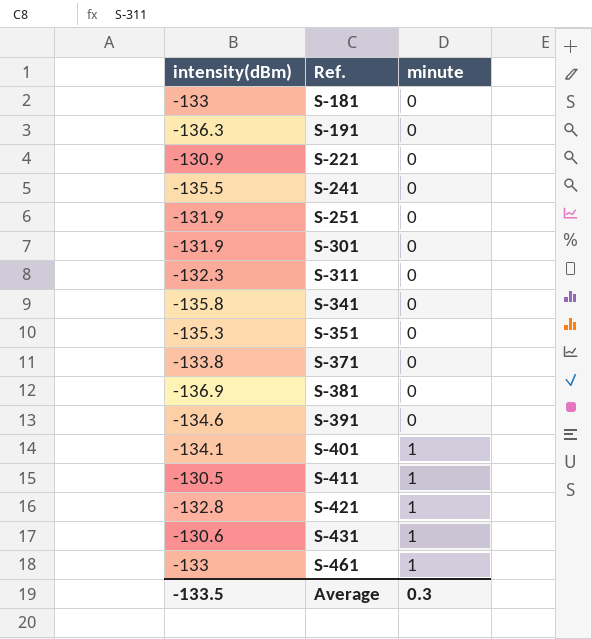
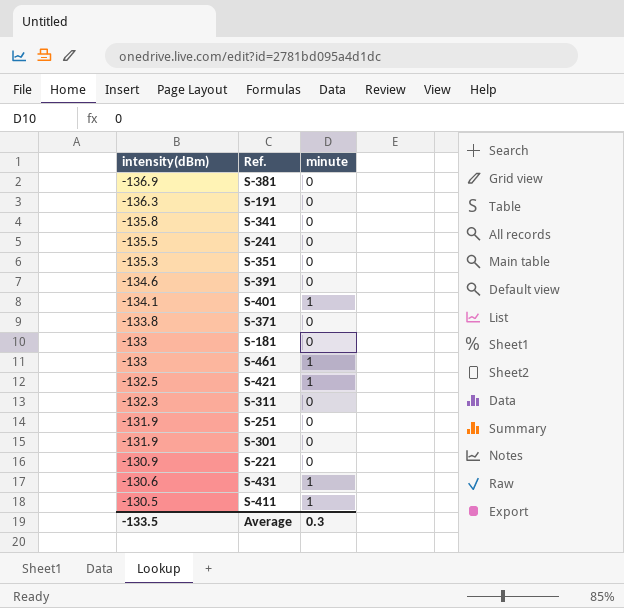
row order: Ref. ascending -> intensity(dBm) ascending
S-421 | intensity(dBm): -132.8 -> -132.5

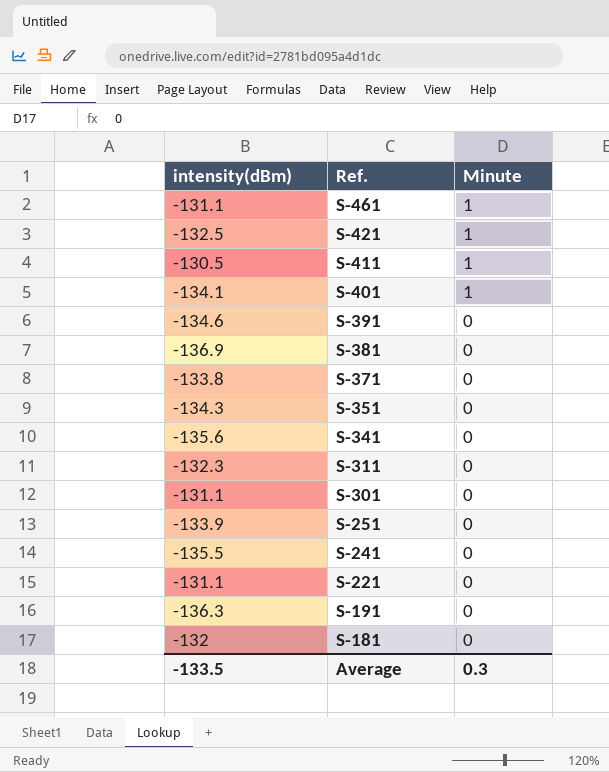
row order: intensity(dBm) ascending -> Ref. descending
column name: minute -> Minute
row S-431: -130.6 | 1 -> none
S-461 | intensity(dBm): -133 -> -131.1
S-351 | intensity(dBm): -135.3 -> -134.3
S-341 | intensity(dBm): -135.8 -> -135.6
S-301 | intensity(dBm): -131.9 -> -131.1
S-251 | intensity(dBm): -131.9 -> -133.9
S-221 | intensity(dBm): -130.9 -> -131.1
S-181 | intensity(dBm): -133 -> -132

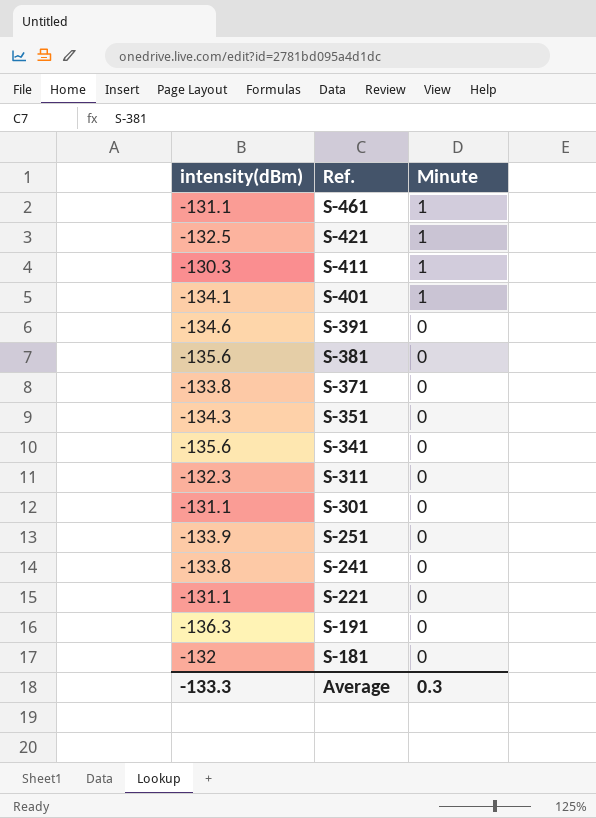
S-411 | intensity(dBm): -130.5 -> -130.3
S-381 | intensity(dBm): -136.9 -> -135.6
S-241 | intensity(dBm): -135.5 -> -133.8
Average | intensity(dBm): -133.5 -> -133.3

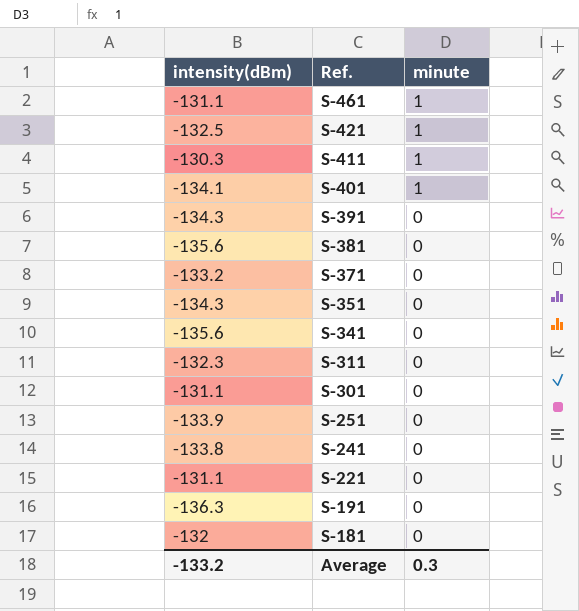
column name: Minute -> minute
S-391 | intensity(dBm): -134.6 -> -134.3
S-371 | intensity(dBm): -133.8 -> -133.2
Average | intensity(dBm): -133.3 -> -133.2

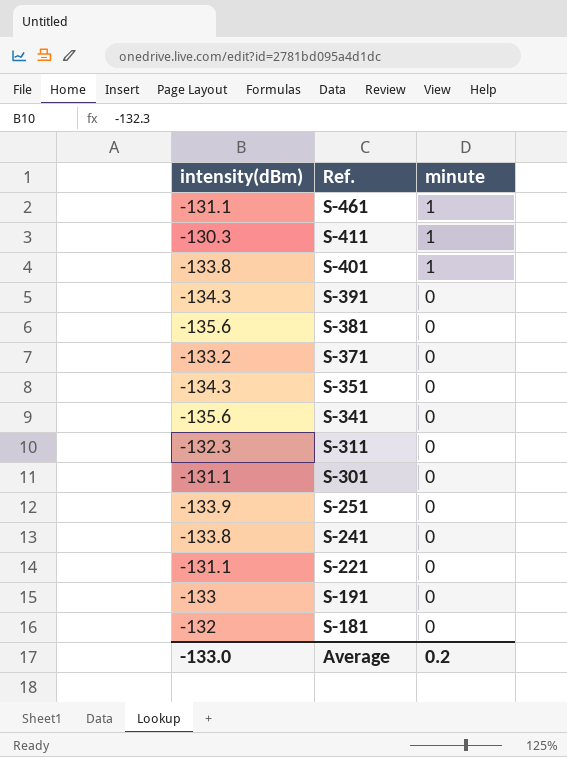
row S-421: -132.5 | 1 -> none
S-401 | intensity(dBm): -134.1 -> -133.8
S-191 | intensity(dBm): -136.3 -> -133
Average | intensity(dBm): -133.2 -> -133.0
Average | minute: 0.3 -> 0.2

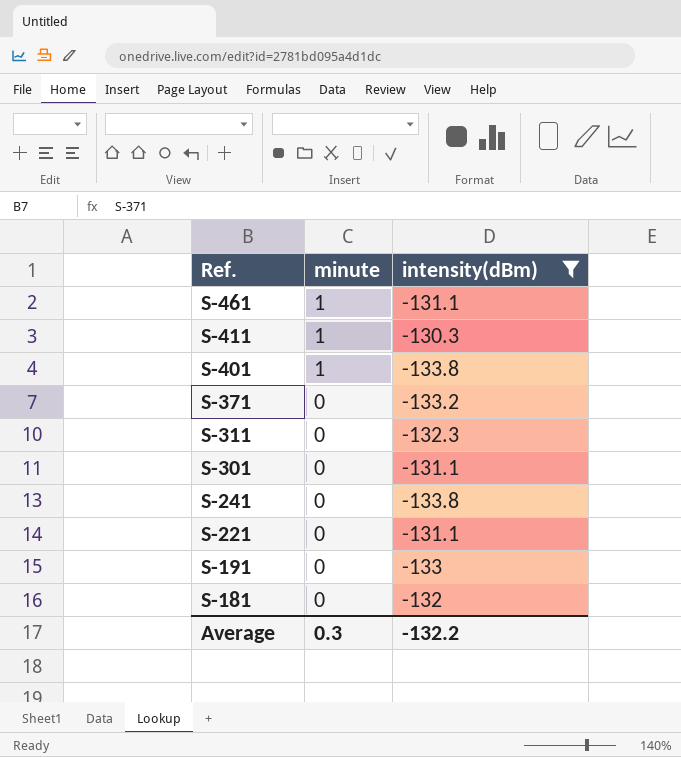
filter: none -> intensity(dBm) >= -133.8
column intensity(dBm) | position: 1 -> 3
Average | minute: 0.2 -> 0.3
Average | intensity(dBm): -133.0 -> -132.2

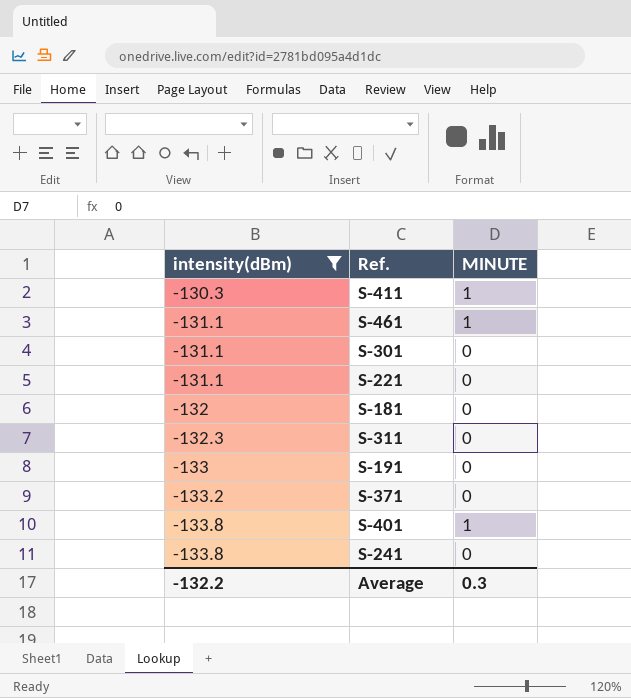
row order: Ref. descending -> intensity(dBm) descending
column intensity(dBm) | position: 3 -> 1
column name: minute -> MINUTE

